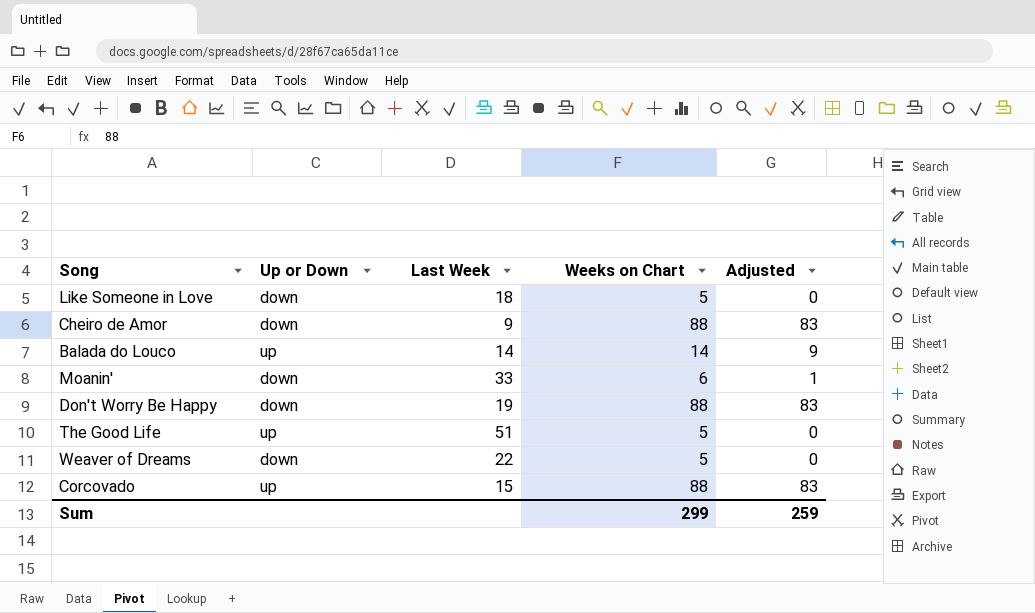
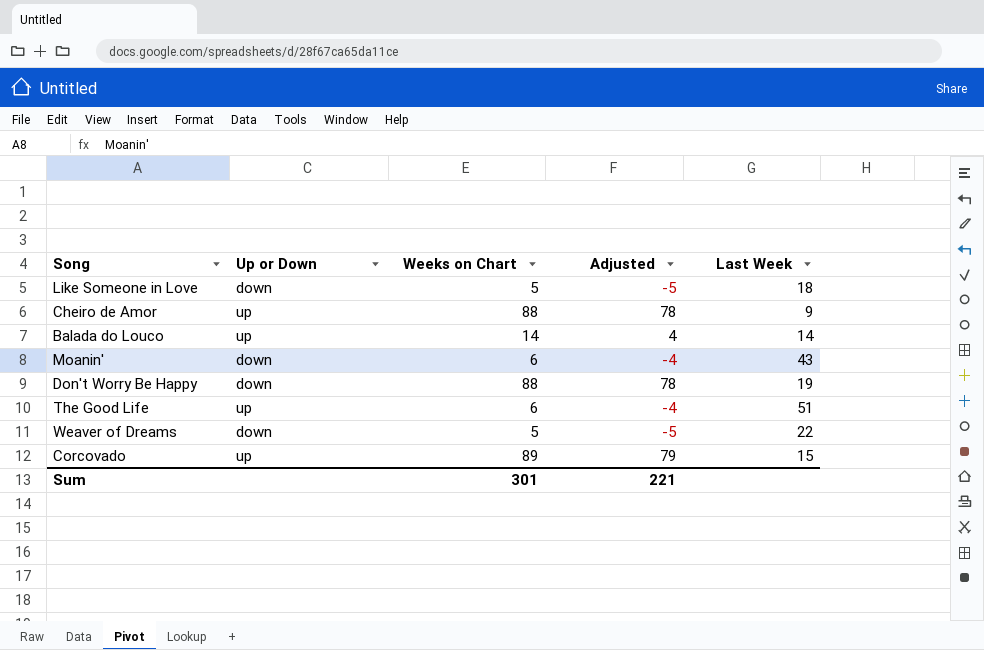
column Adjusted | formula: [Weeks on Chart] - 5 -> [Weeks on Chart] - 10
column Last Week | position: 3 -> 5
Cheiro de Amor | Up or Down: down -> up
Moanin' | Last Week: 33 -> 43
The Good Life | Weeks on Chart: 5 -> 6
Corcovado | Weeks on Chart: 88 -> 89
Sum | Weeks on Chart: 299 -> 301
Sum | Adjusted: 259 -> 221

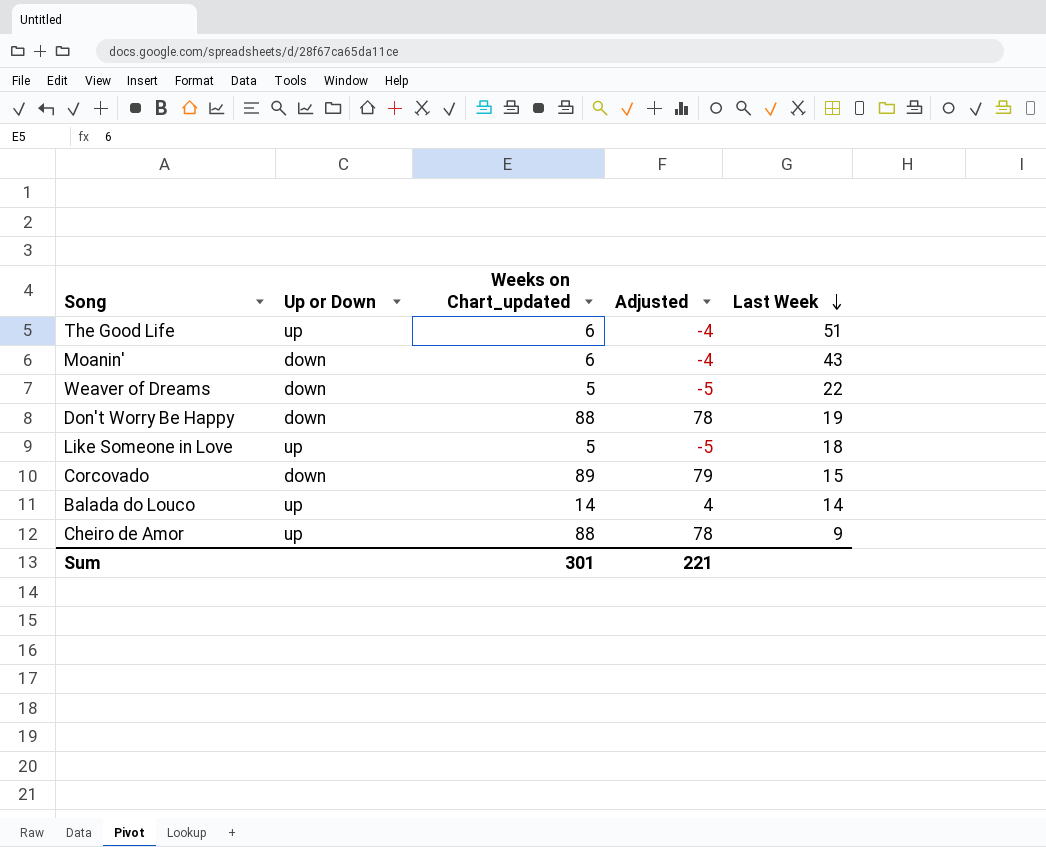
row order: none -> Last Week descending
column name: Weeks on Chart -> Weeks on Chart_updated
Like Someone in Love | Up or Down: down -> up
Corcovado | Up or Down: up -> down

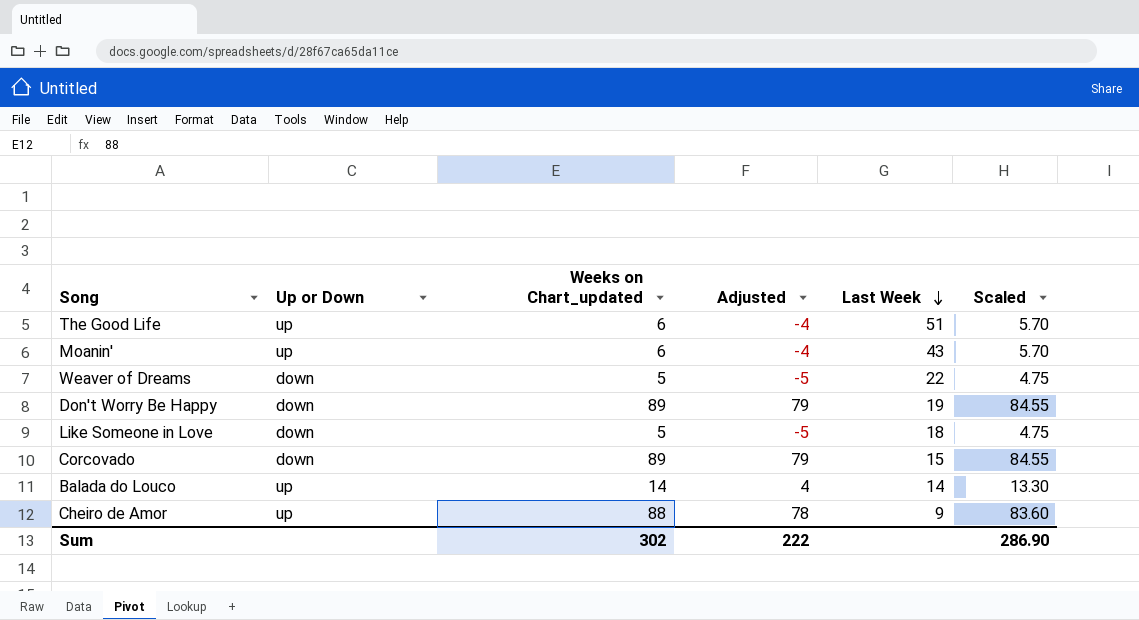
column Scaled | formula: none -> [Weeks on Chart_updated] * 0.95
Moanin' | Up or Down: down -> up
Don't Worry Be Happy | Weeks on Chart_updated: 88 -> 89
Don't Worry Be Happy | Adjusted: 78 -> 79
Like Someone in Love | Up or Down: up -> down
Sum | Weeks on Chart_updated: 301 -> 302
Sum | Adjusted: 221 -> 222

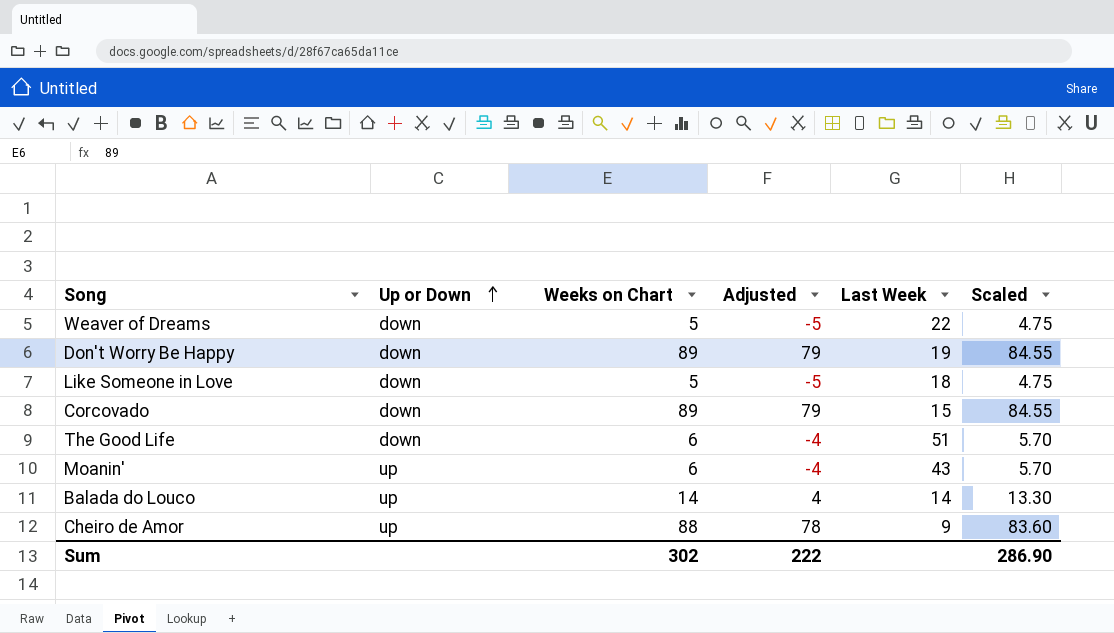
row order: Last Week descending -> Up or Down ascending
column name: Weeks on Chart_updated -> Weeks on Chart
The Good Life | Up or Down: up -> down

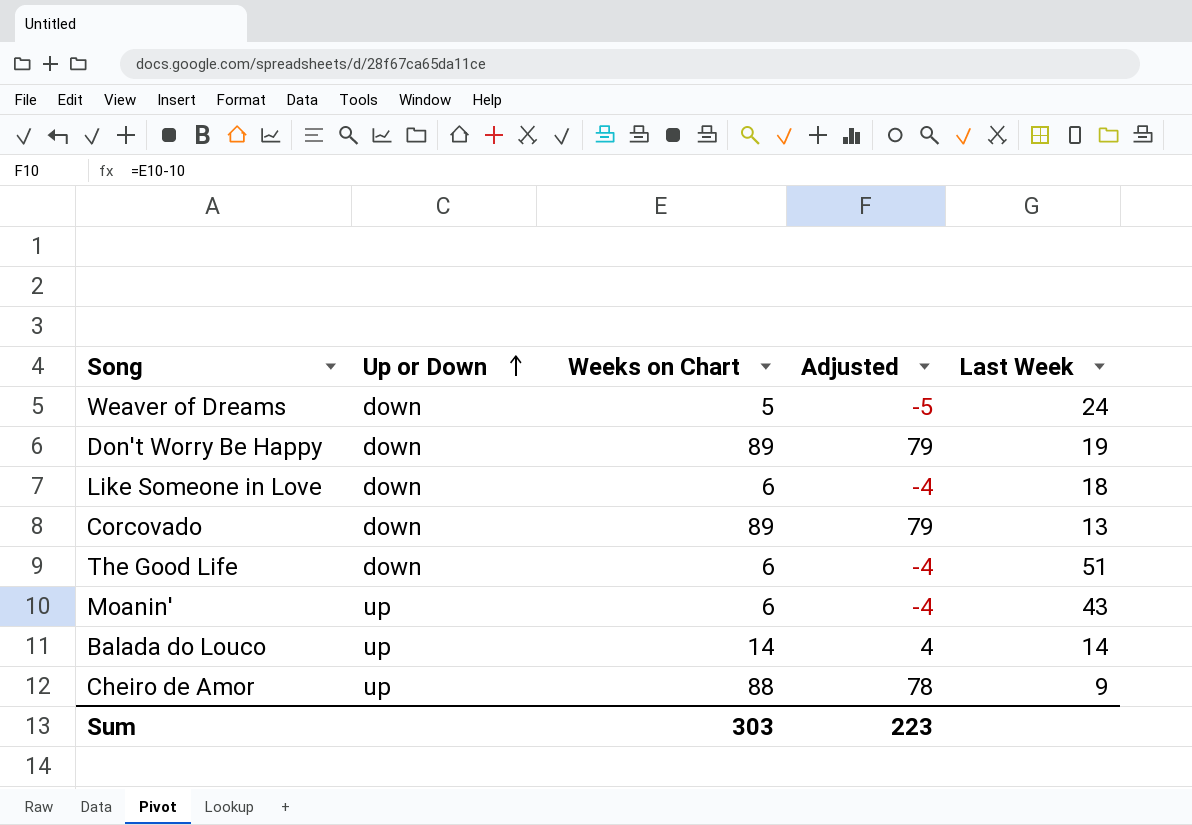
column Scaled | formula: [Weeks on Chart] * 0.95 -> none
Weaver of Dreams | Last Week: 22 -> 24
Like Someone in Love | Weeks on Chart: 5 -> 6
Like Someone in Love | Adjusted: -5 -> -4
Corcovado | Last Week: 15 -> 13
Sum | Weeks on Chart: 302 -> 303
Sum | Adjusted: 222 -> 223

